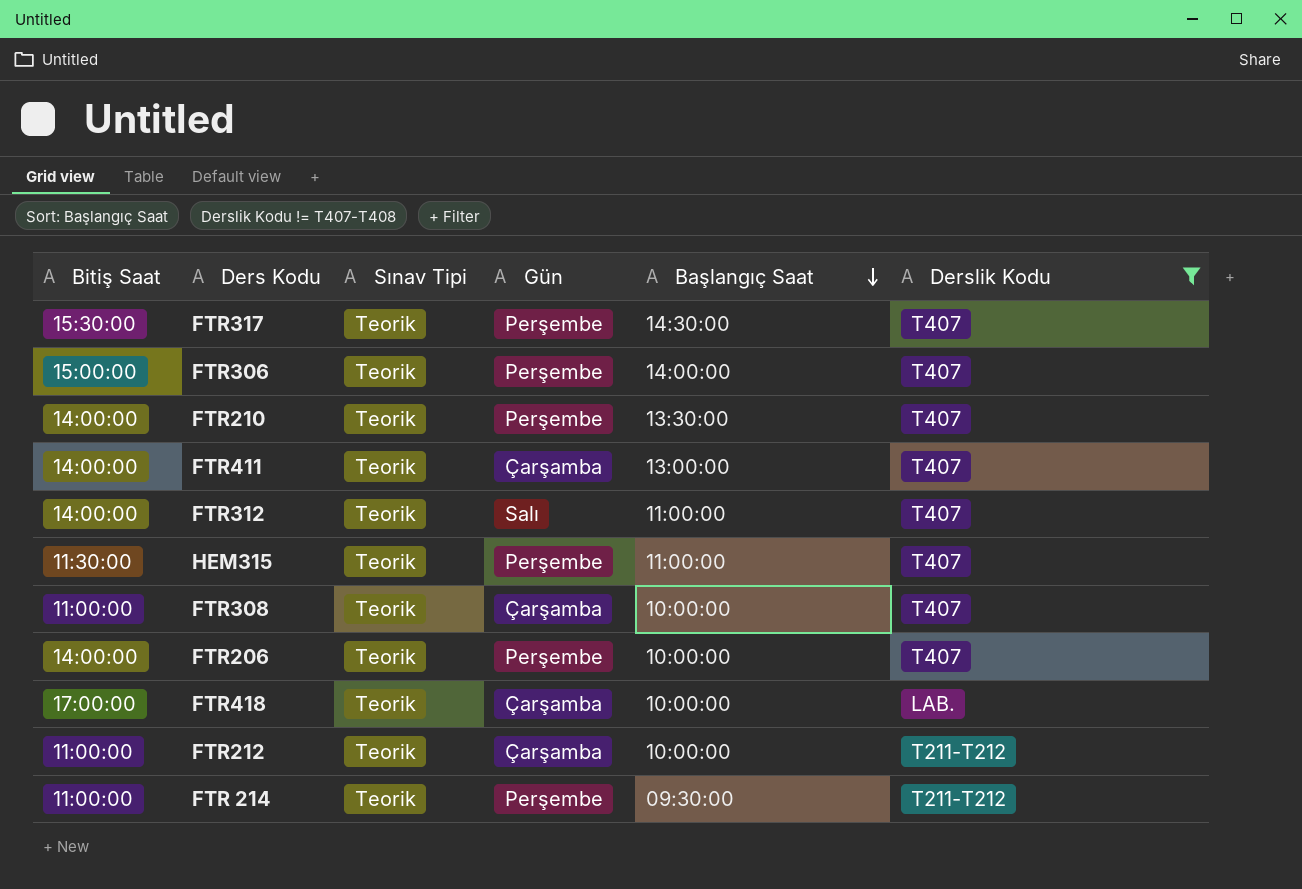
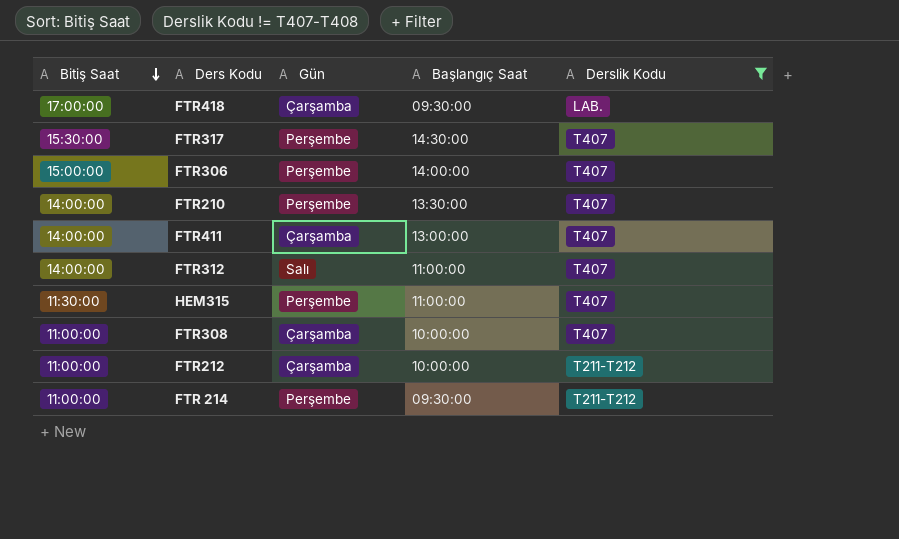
row order: Başlangıç Saat descending -> Bitiş Saat descending
column Sınav Tipi | position: 3 -> none
row FTR206: 14:00:00 | Teorik | Perşembe | 10:00:00 | T407 -> none
FTR418 | Başlangıç Saat: 10:00:00 -> 09:30:00

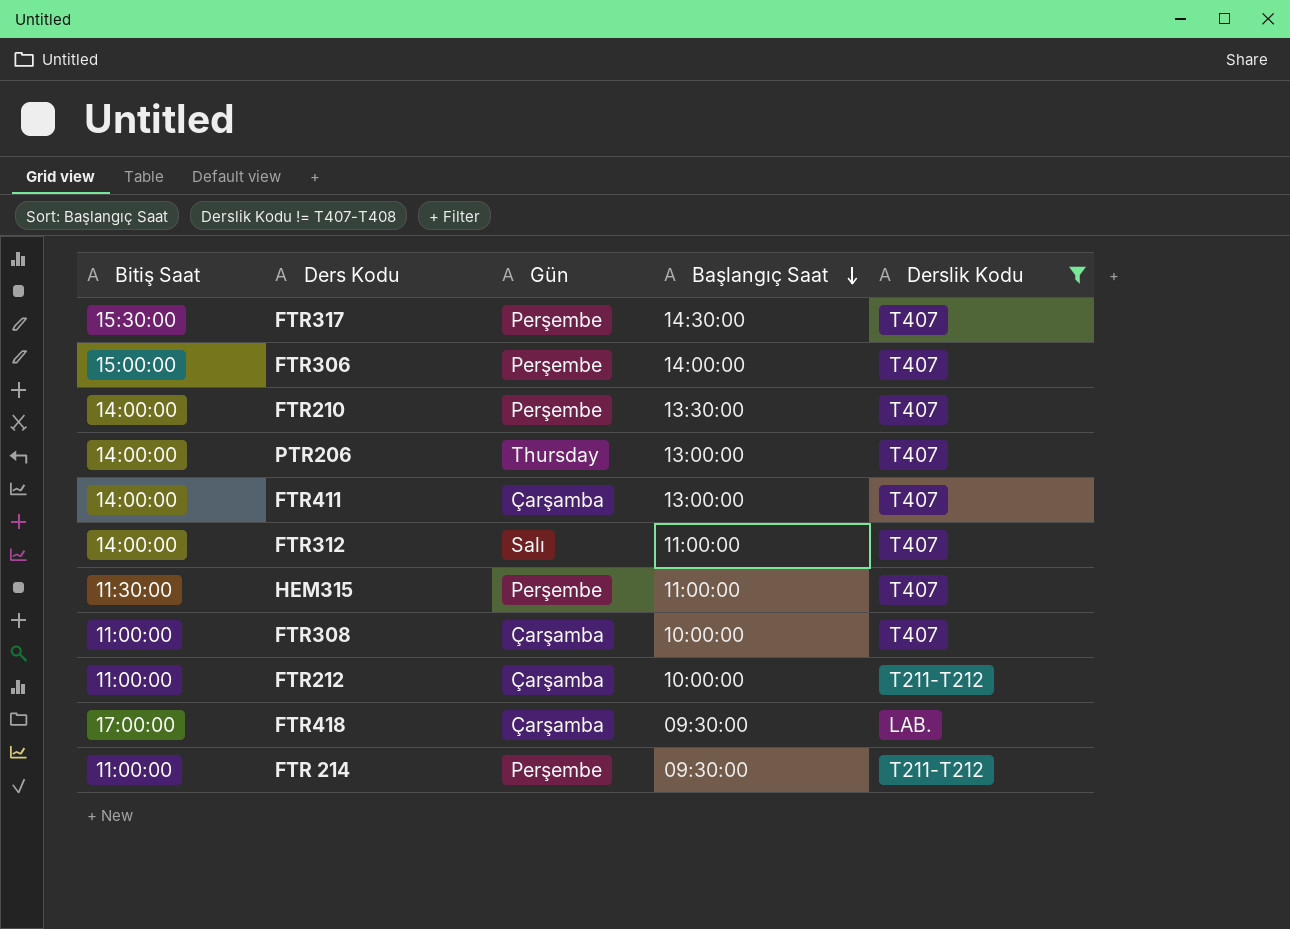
row order: Bitiş Saat descending -> Başlangıç Saat descending
row PTR206: none -> 14:00:00 | Thursday | 13:00:00 | T407

